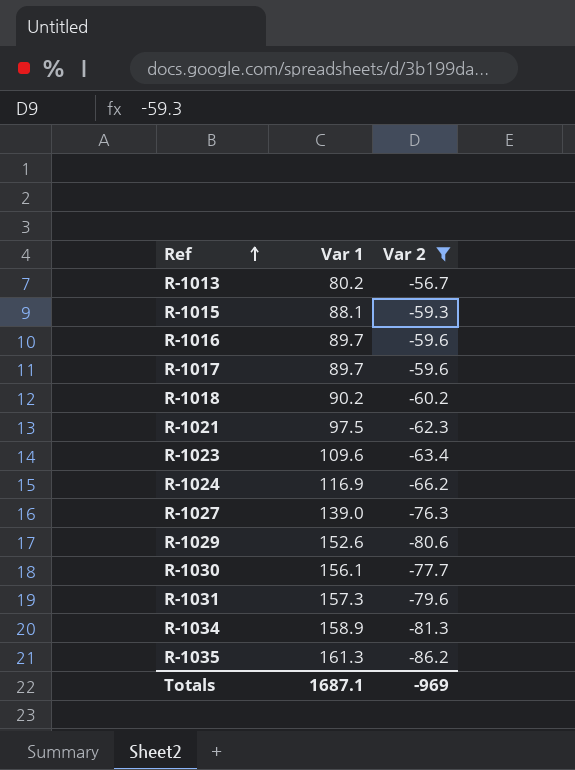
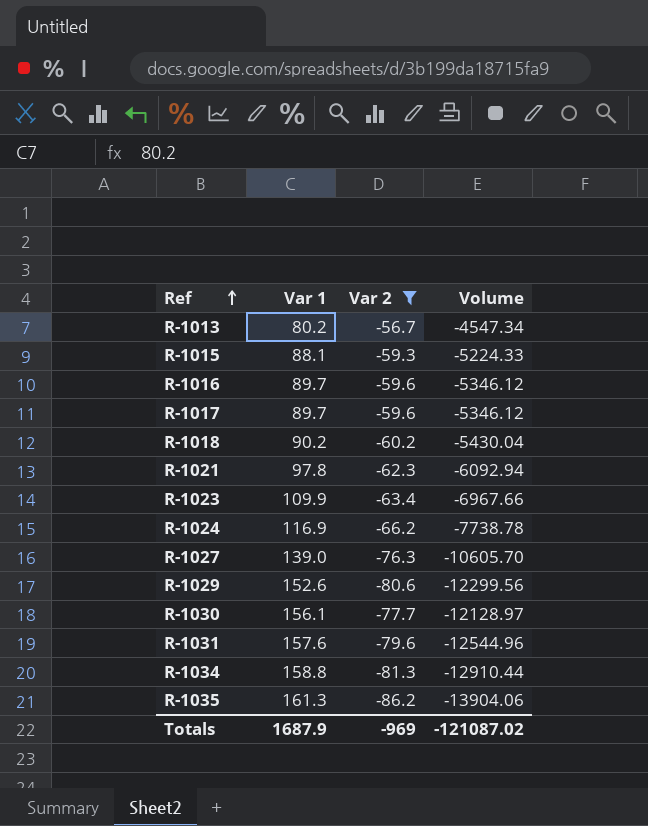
column Volume | formula: none -> [Var 1] * [Var 2]
R-1021 | Var 1: 97.5 -> 97.8
R-1023 | Var 1: 109.6 -> 109.9
R-1031 | Var 1: 157.3 -> 157.6
R-1034 | Var 1: 158.9 -> 158.8
Totals | Var 1: 1687.1 -> 1687.9

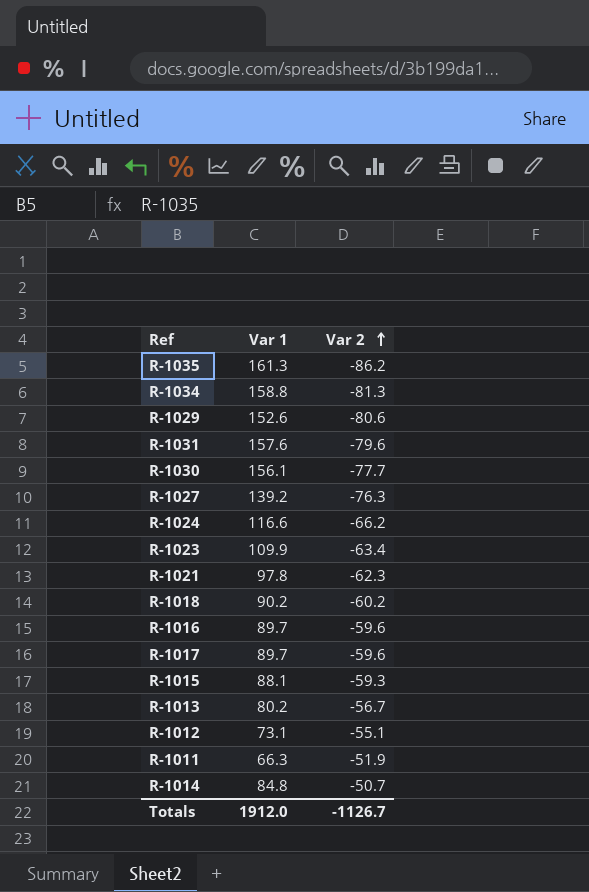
filter: Var 2 <= -56.7 -> none
row order: Ref ascending -> Var 2 ascending
column Volume | formula: [Var 1] * [Var 2] -> none
R-1027 | Var 1: 139.0 -> 139.2
R-1024 | Var 1: 116.9 -> 116.6
Totals | Var 1: 1687.9 -> 1912.0
Totals | Var 2: -969 -> -1126.7

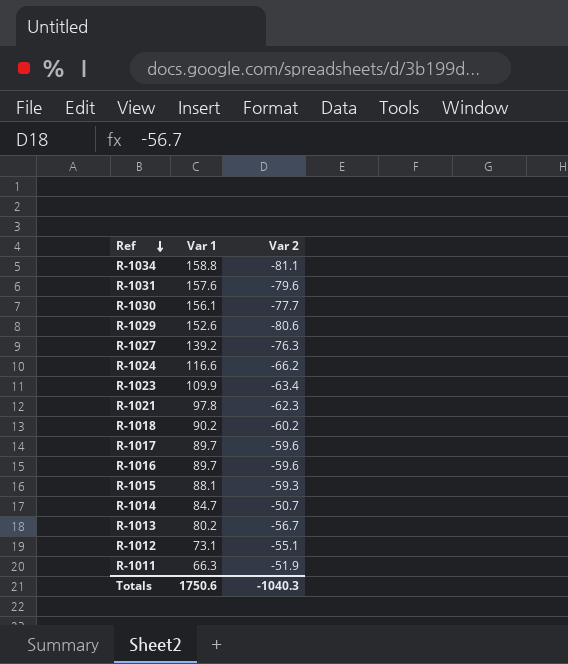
row order: Var 2 ascending -> Ref descending
row R-1035: 161.3 | -86.2 -> none
R-1034 | Var 2: -81.3 -> -81.1
R-1014 | Var 1: 84.8 -> 84.7
Totals | Var 1: 1912.0 -> 1750.6
Totals | Var 2: -1126.7 -> -1040.3

